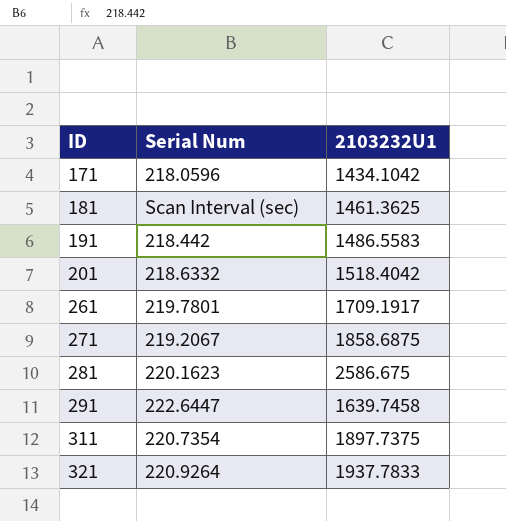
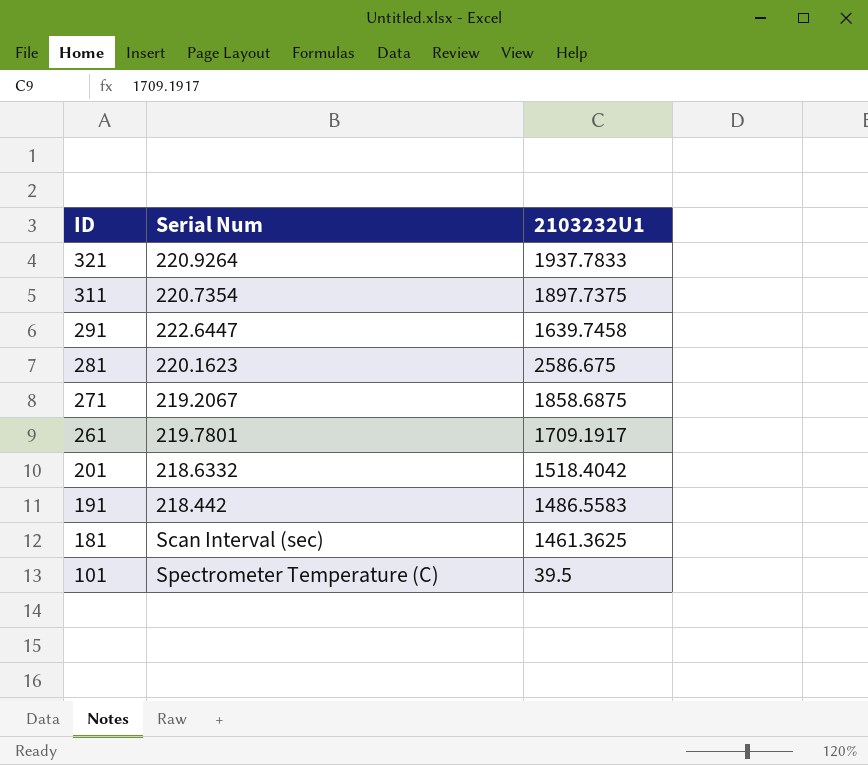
row order: ID ascending -> ID descending
row 171: 218.0596 | 1434.1042 -> none
row 101: none -> Spectrometer Temperature (C) | 39.5

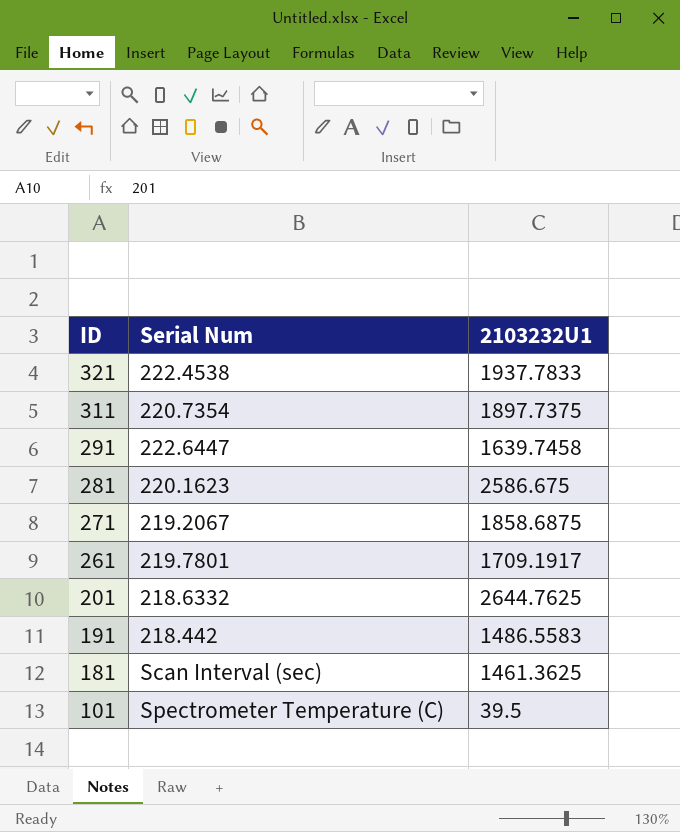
321 | Serial Num: 220.9264 -> 222.4538
201 | 2103232U1: 1518.4042 -> 2644.7625

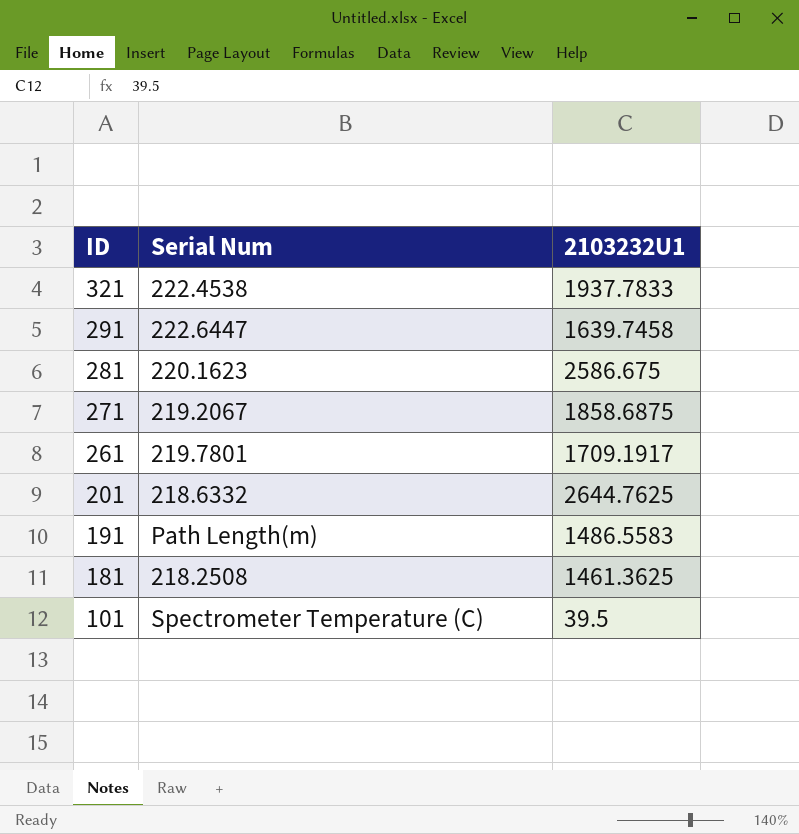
row 311: 220.7354 | 1897.7375 -> none
191 | Serial Num: 218.442 -> Path Length(m)
181 | Serial Num: Scan Interval (sec) -> 218.2508

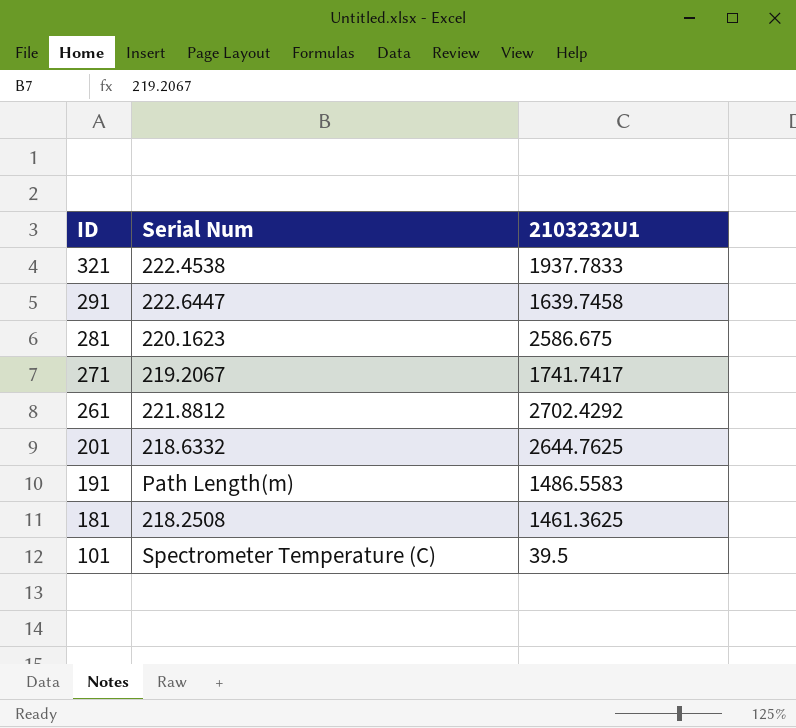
271 | 2103232U1: 1858.6875 -> 1741.7417
261 | Serial Num: 219.7801 -> 221.8812
261 | 2103232U1: 1709.1917 -> 2702.4292

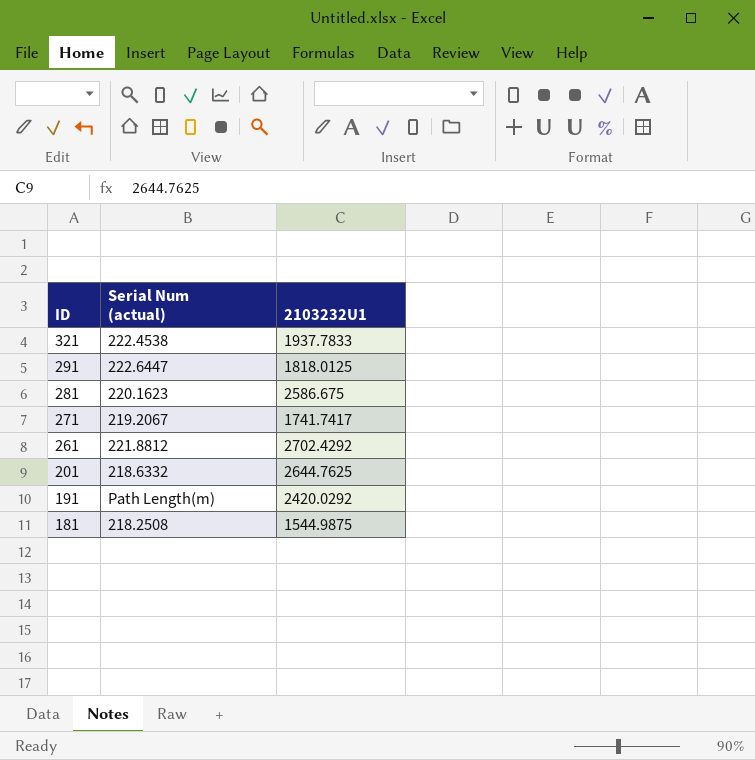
column name: Serial Num -> Serial Num (actual)
row 101: Spectrometer Temperature (C) | 39.5 -> none
291 | 2103232U1: 1639.7458 -> 1818.0125
191 | 2103232U1: 1486.5583 -> 2420.0292
181 | 2103232U1: 1461.3625 -> 1544.9875

